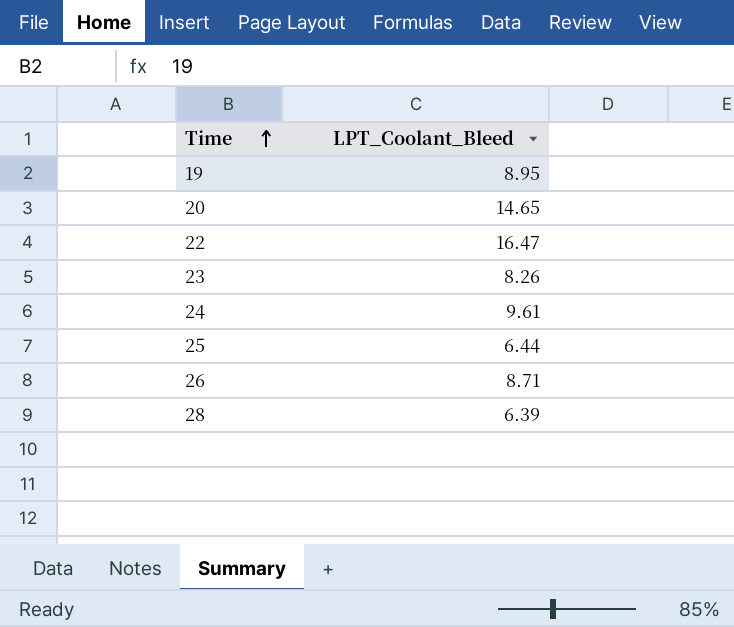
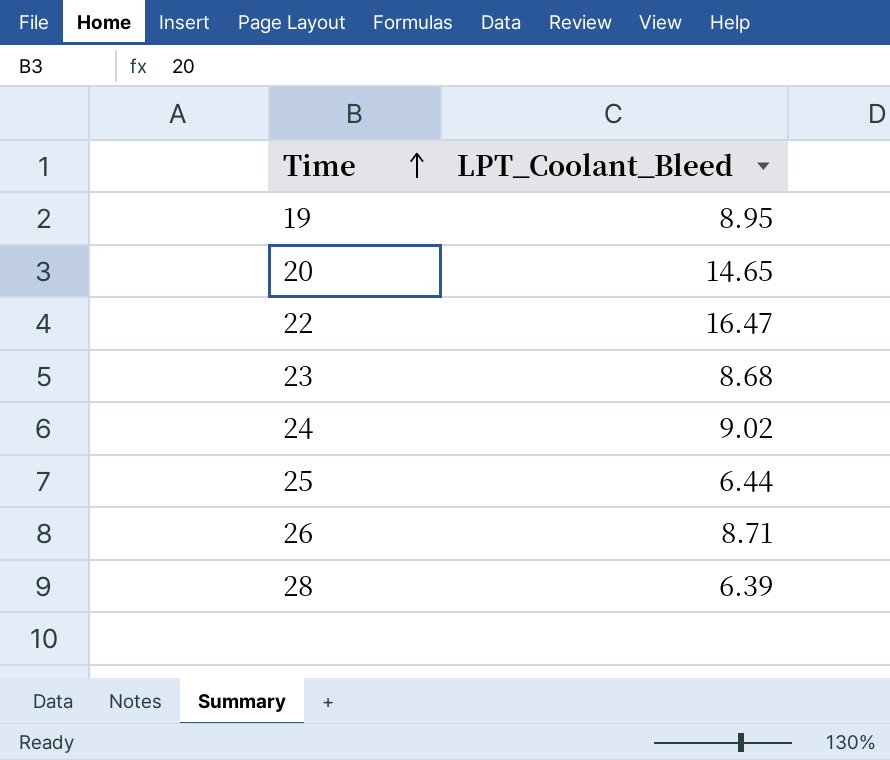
23 | LPT_Coolant_Bleed: 8.26 -> 8.68
24 | LPT_Coolant_Bleed: 9.61 -> 9.02

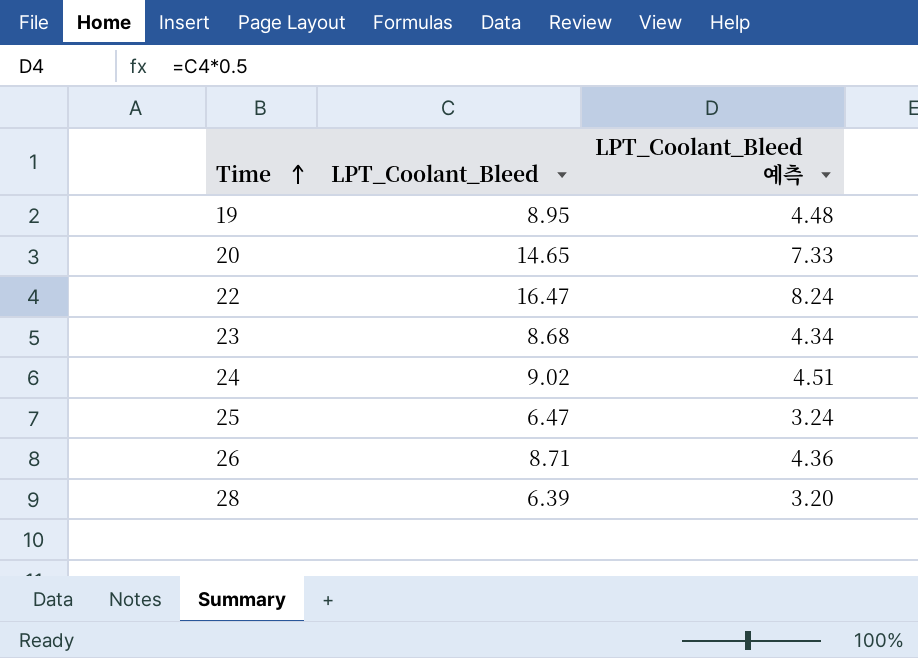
column LPT_Coolant_Bleed 예측 | formula: none -> [LPT_Coolant_Bleed] * 0.5
25 | LPT_Coolant_Bleed: 6.44 -> 6.47

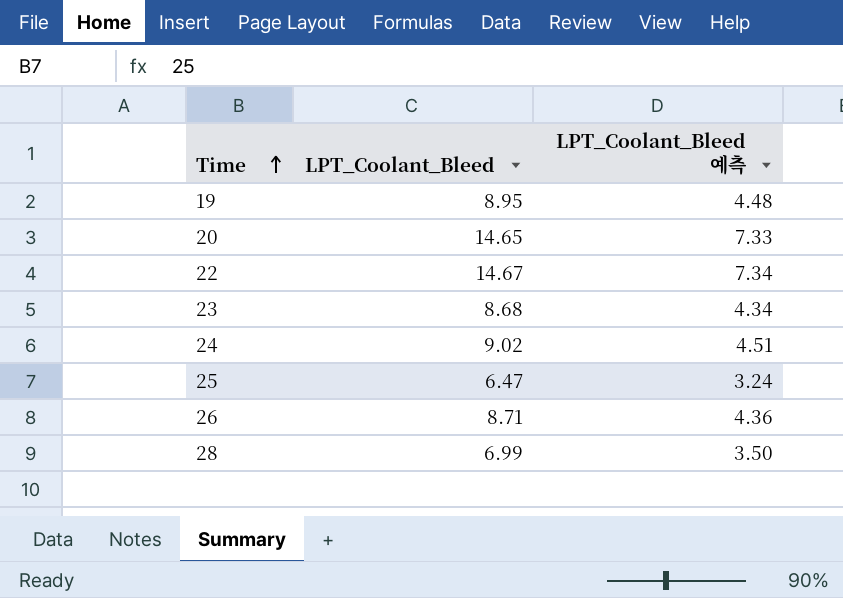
22 | LPT_Coolant_Bleed: 16.47 -> 14.67
22 | LPT_Coolant_Bleed 예측: 8.24 -> 7.34
28 | LPT_Coolant_Bleed: 6.39 -> 6.99
28 | LPT_Coolant_Bleed 예측: 3.20 -> 3.50

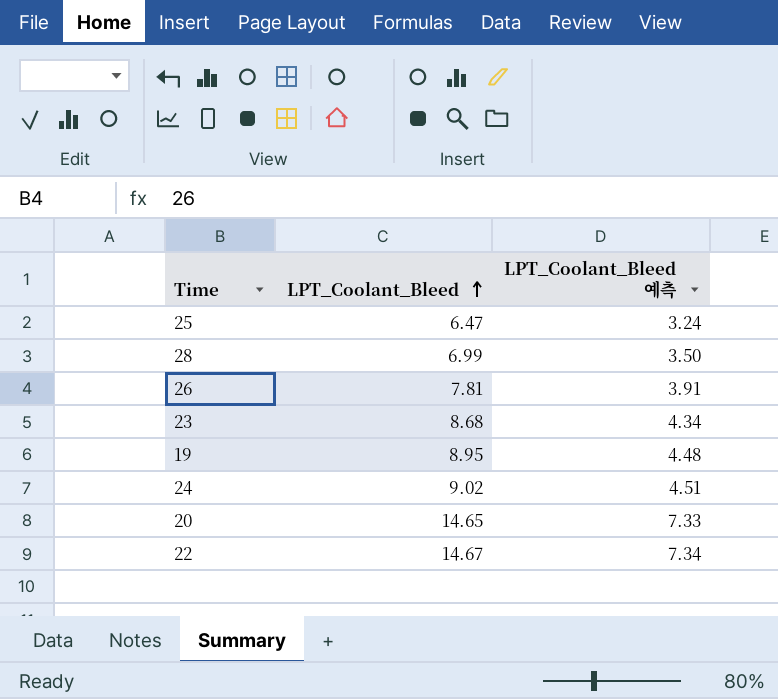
row order: Time ascending -> LPT_Coolant_Bleed ascending
26 | LPT_Coolant_Bleed: 8.71 -> 7.81
26 | LPT_Coolant_Bleed 예측: 4.36 -> 3.91

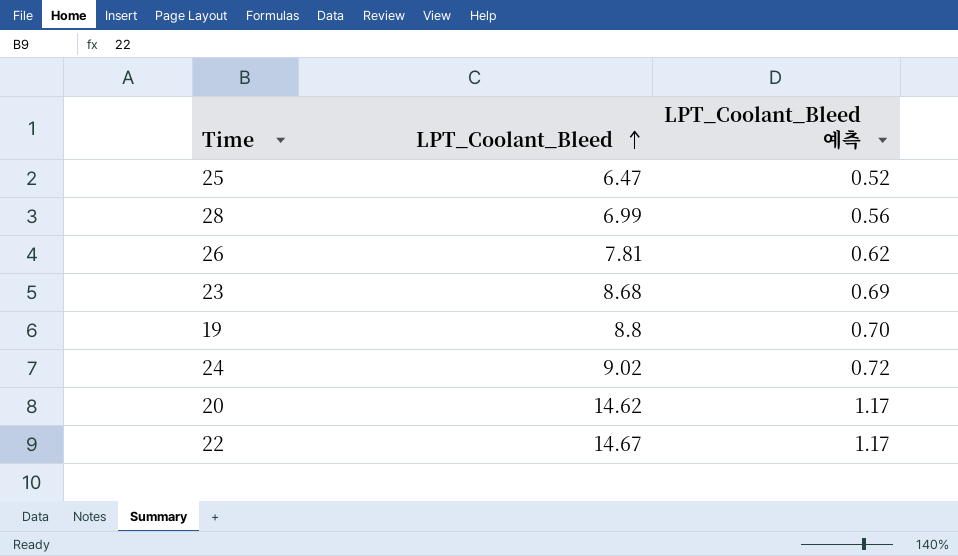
column LPT_Coolant_Bleed 예측 | formula: [LPT_Coolant_Bleed] * 0.5 -> [LPT_Coolant_Bleed] * 0.08
19 | LPT_Coolant_Bleed: 8.95 -> 8.8
20 | LPT_Coolant_Bleed: 14.65 -> 14.62

